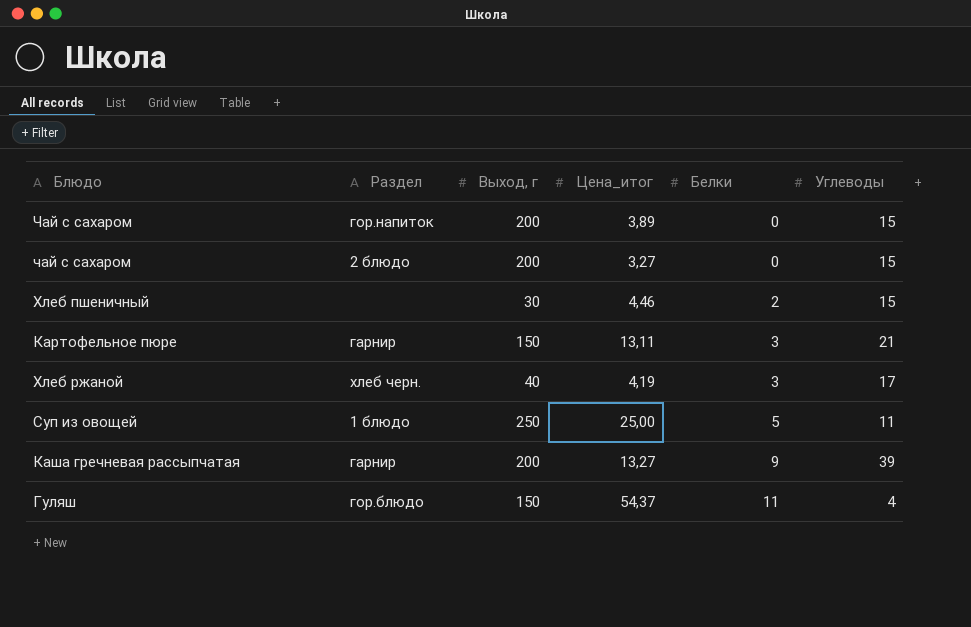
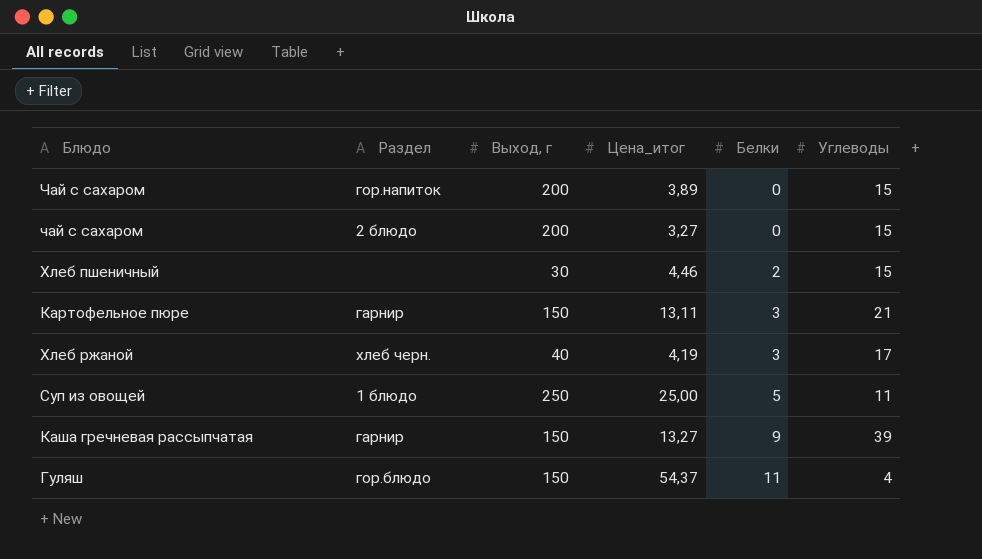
Каша гречневая рассыпчатая | Выход, г: 200 -> 150

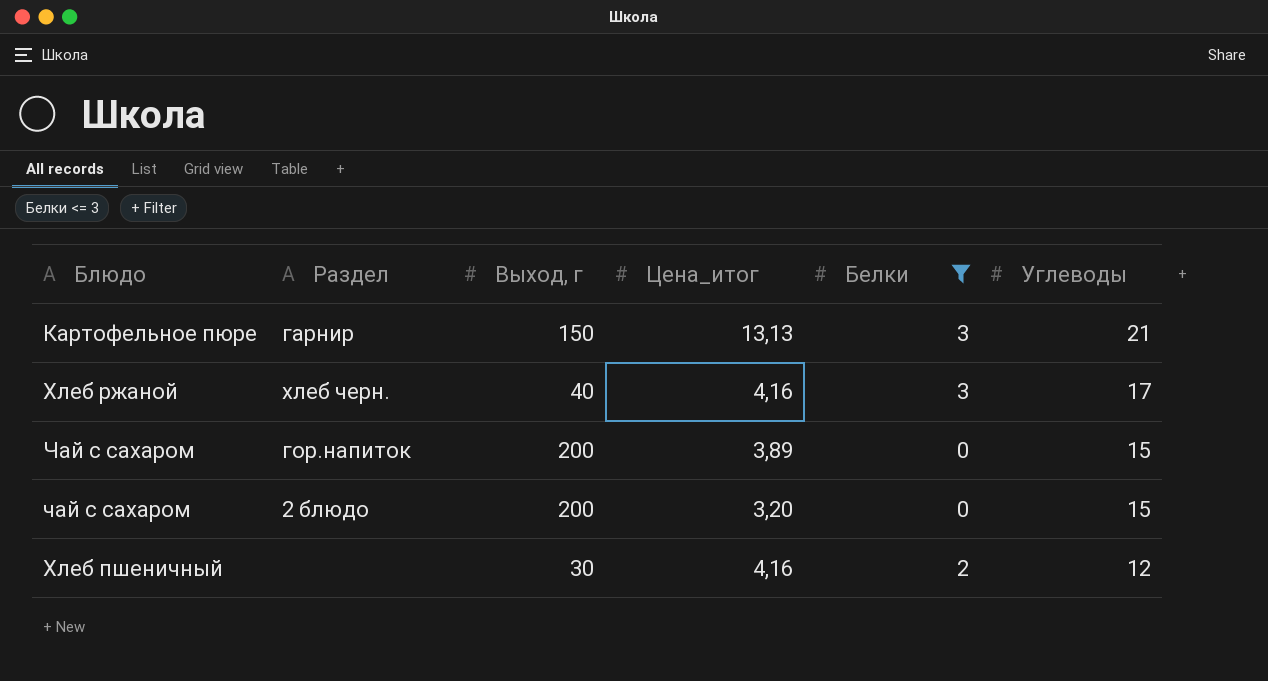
filter: none -> Белки <= 3
row order: Белки ascending -> Углеводы descending
Картофельное пюре | Цена_итог: 13,11 -> 13,13
Хлеб ржаной | Цена_итог: 4,19 -> 4,16
чай с сахаром | Цена_итог: 3,27 -> 3,20
Хлеб пшеничный | Цена_итог: 4,46 -> 4,16
Хлеб пшеничный | Углеводы: 15 -> 12

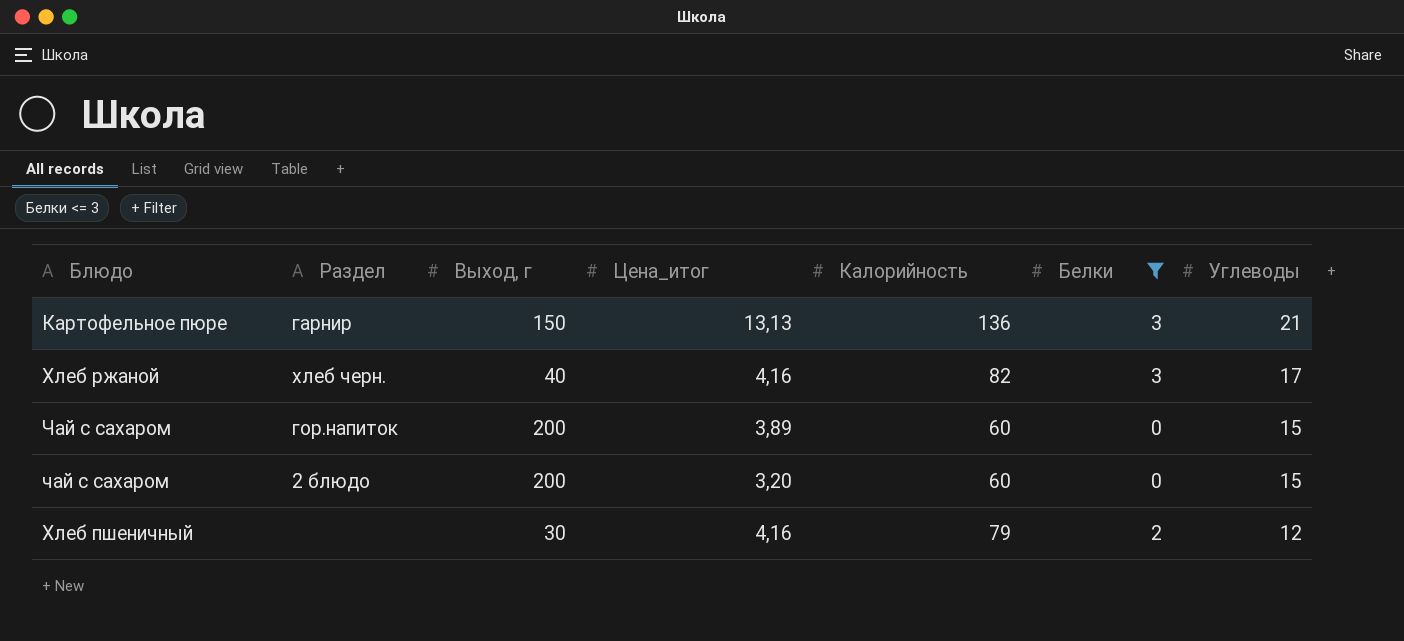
column Калорийность | position: none -> 5

